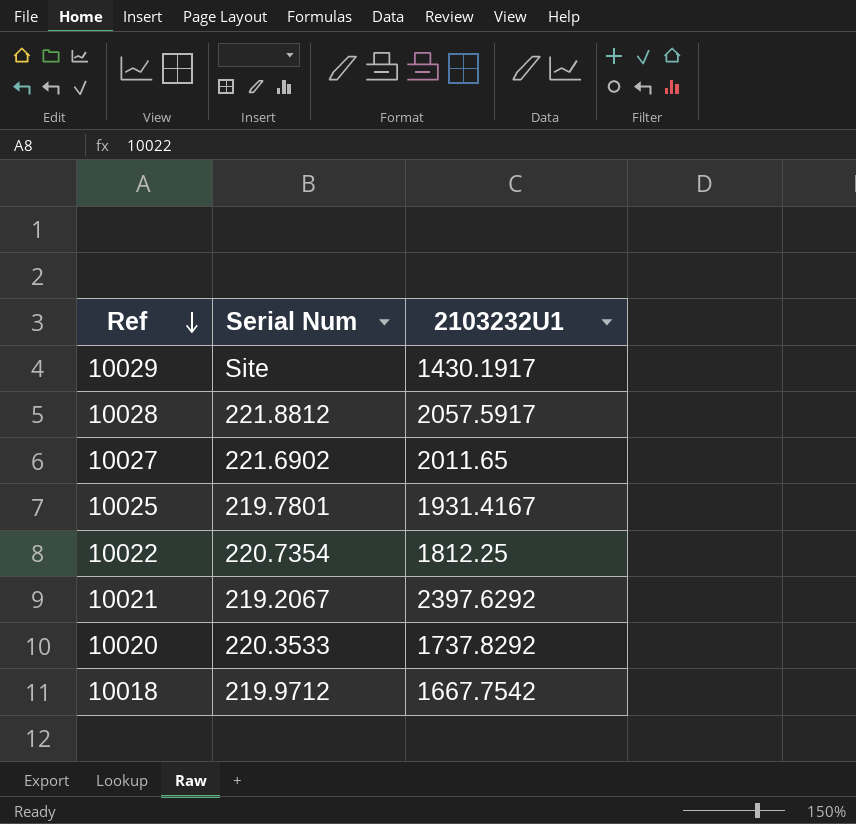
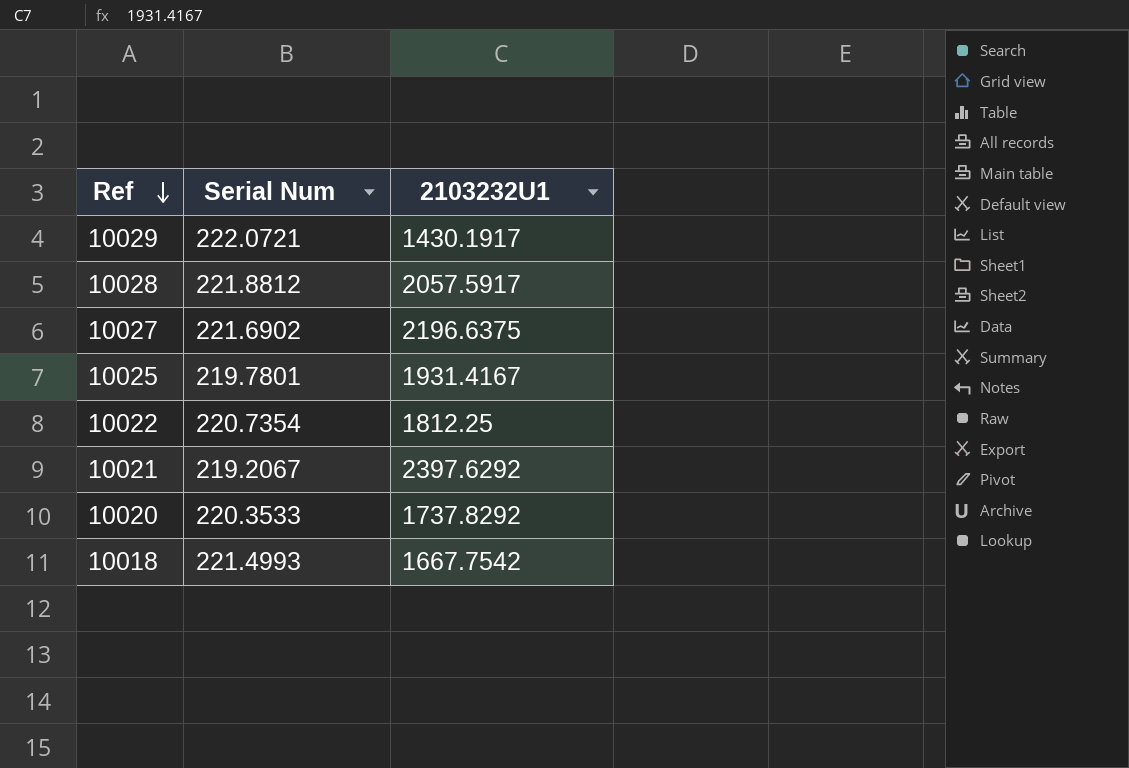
10029 | Serial Num: Site -> 222.0721
10027 | 2103232U1: 2011.65 -> 2196.6375
10018 | Serial Num: 219.9712 -> 221.4993

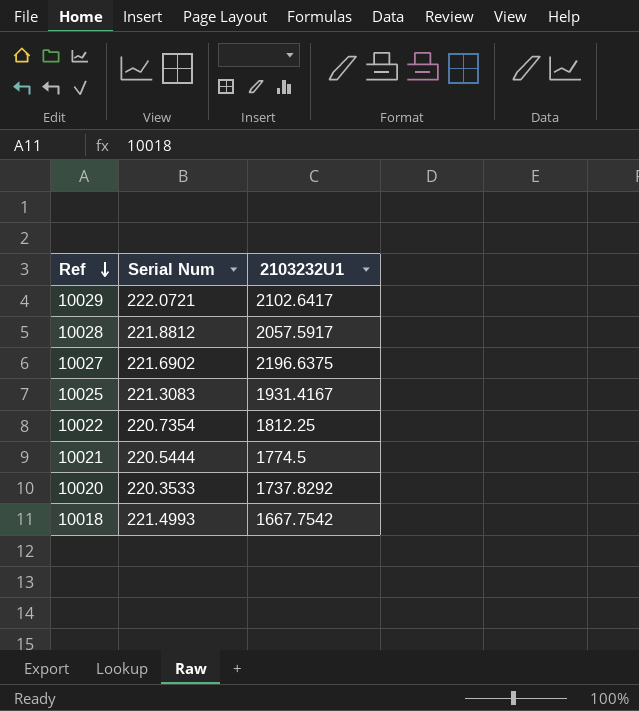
10029 | 2103232U1: 1430.1917 -> 2102.6417
10025 | Serial Num: 219.7801 -> 221.3083
10021 | Serial Num: 219.2067 -> 220.5444
10021 | 2103232U1: 2397.6292 -> 1774.5

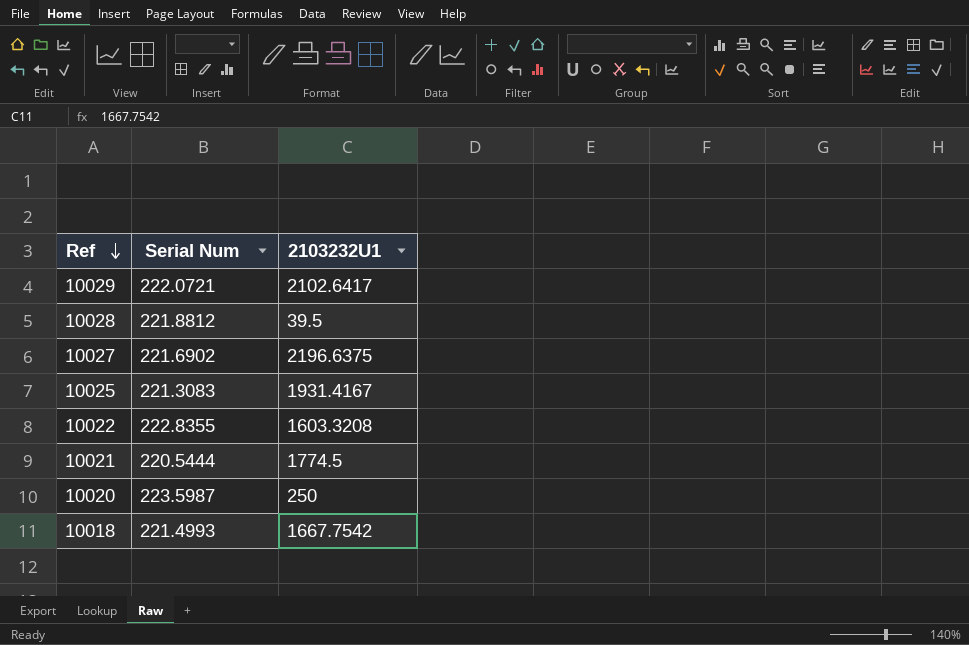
10028 | 2103232U1: 2057.5917 -> 39.5
10022 | Serial Num: 220.7354 -> 222.8355
10022 | 2103232U1: 1812.25 -> 1603.3208
10020 | Serial Num: 220.3533 -> 223.5987
10020 | 2103232U1: 1737.8292 -> 250

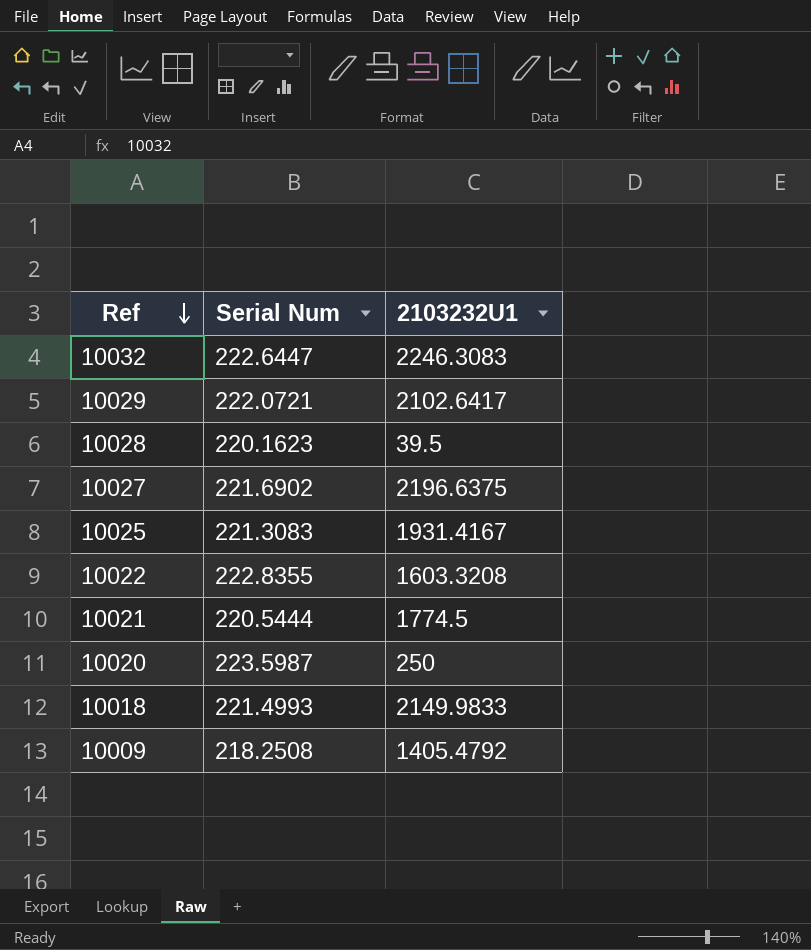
row 10032: none -> 222.6447 | 2246.3083
10028 | Serial Num: 221.8812 -> 220.1623
10018 | 2103232U1: 1667.7542 -> 2149.9833
row 10009: none -> 218.2508 | 1405.4792

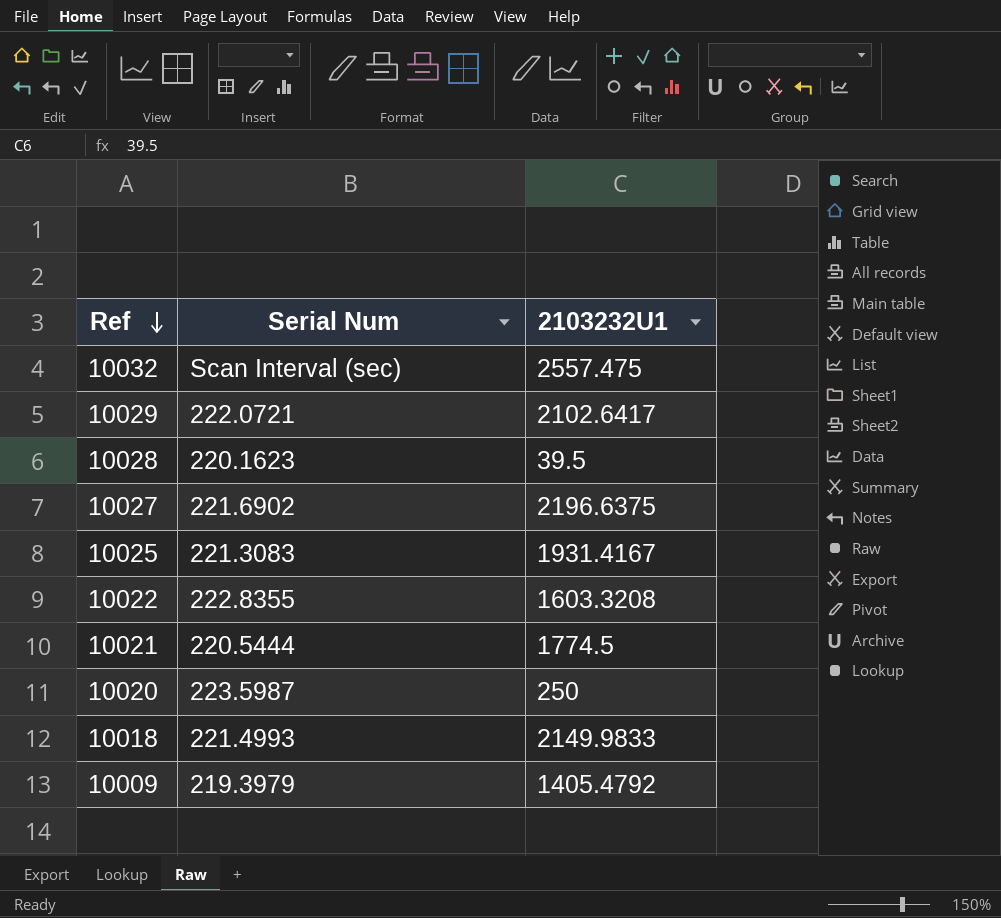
10032 | Serial Num: 222.6447 -> Scan Interval (sec)
10032 | 2103232U1: 2246.3083 -> 2557.475
10009 | Serial Num: 218.2508 -> 219.3979

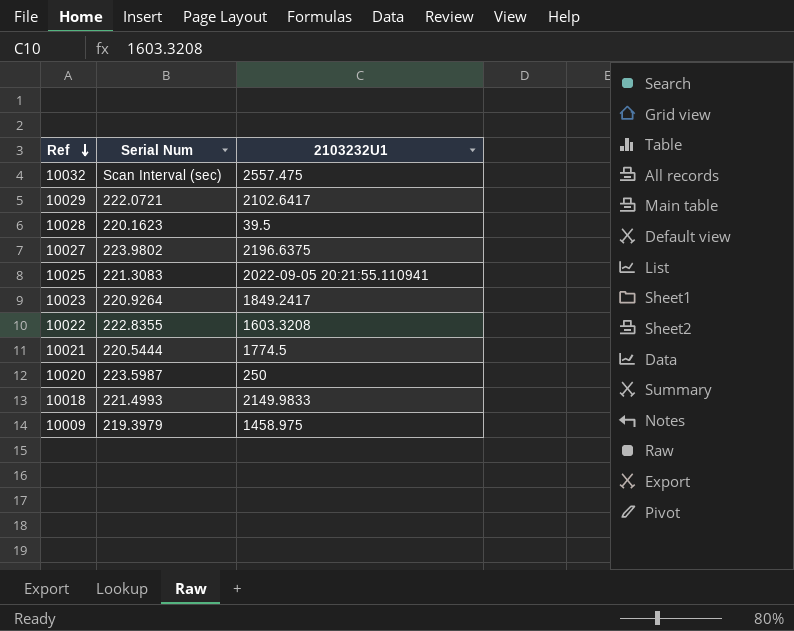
10027 | Serial Num: 221.6902 -> 223.9802
10025 | 2103232U1: 1931.4167 -> 2022-09-05 20:21:55.110941
row 10023: none -> 220.9264 | 1849.2417
10009 | 2103232U1: 1405.4792 -> 1458.975

